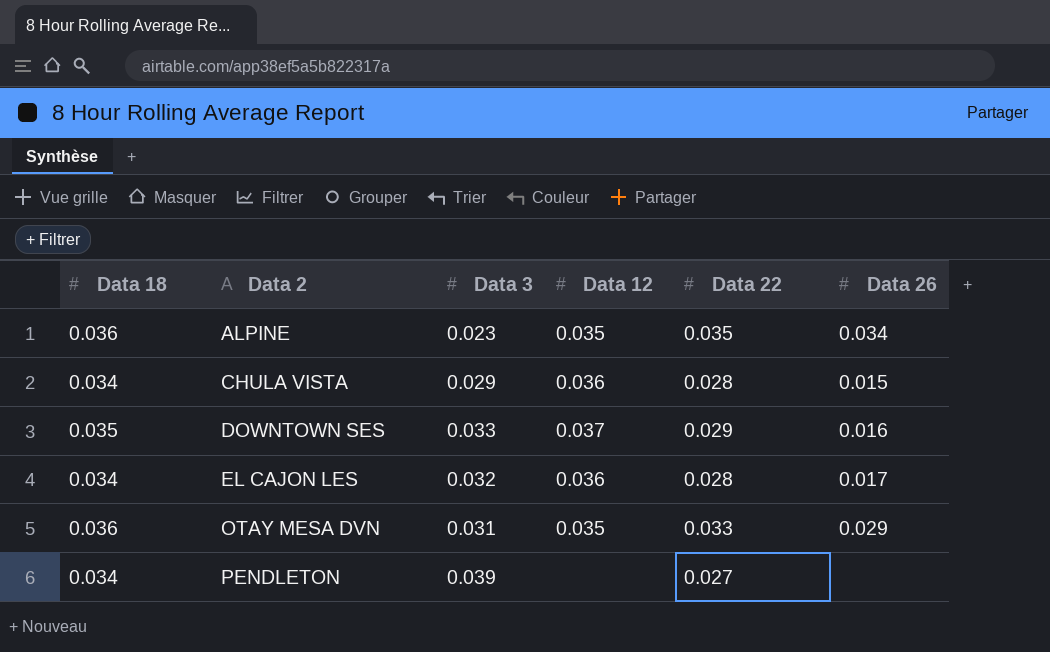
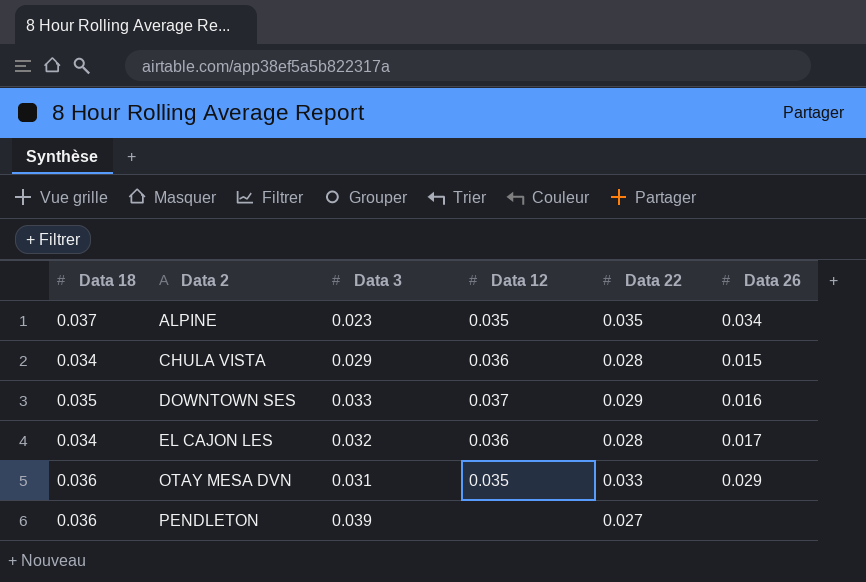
ALPINE | Data 18: 0.036 -> 0.037
PENDLETON | Data 18: 0.034 -> 0.036

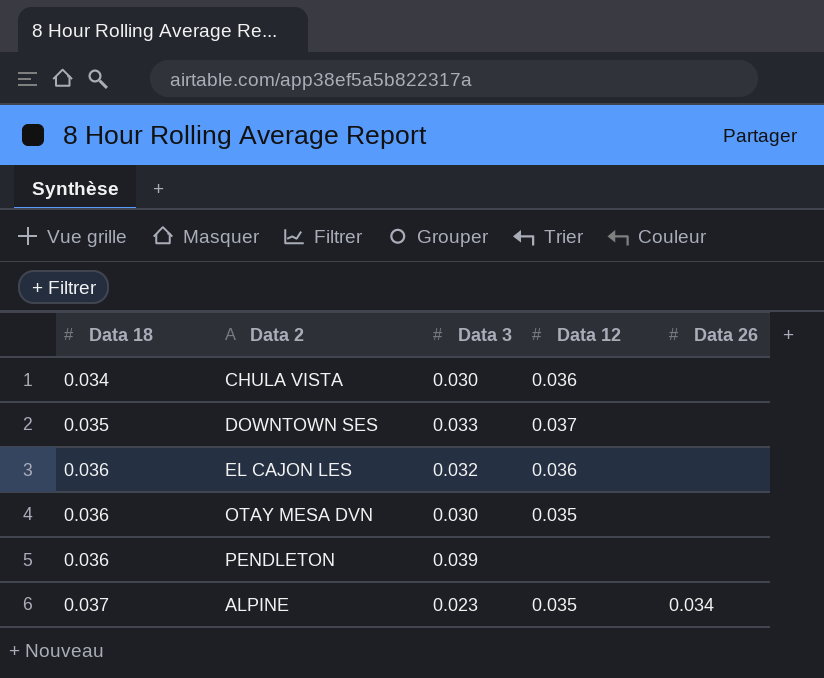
row order: Data 2 ascending -> Data 18 ascending
column Data 22 | position: 5 -> none
CHULA VISTA | Data 3: 0.029 -> 0.030
CHULA VISTA | Data 26: 0.015 -> none
DOWNTOWN SES | Data 26: 0.016 -> none
EL CAJON LES | Data 18: 0.034 -> 0.036
EL CAJON LES | Data 26: 0.017 -> none
OTAY MESA DVN | Data 3: 0.031 -> 0.030
OTAY MESA DVN | Data 26: 0.029 -> none

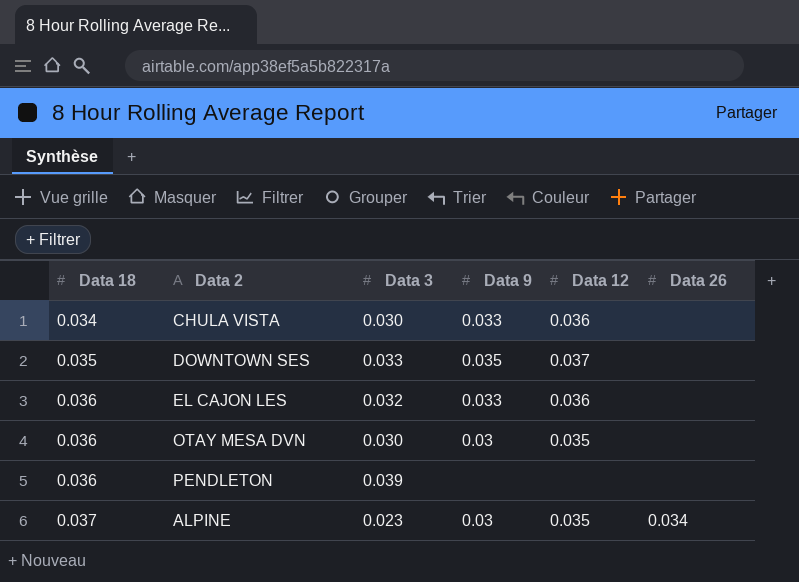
column Data 9 | position: none -> 4

